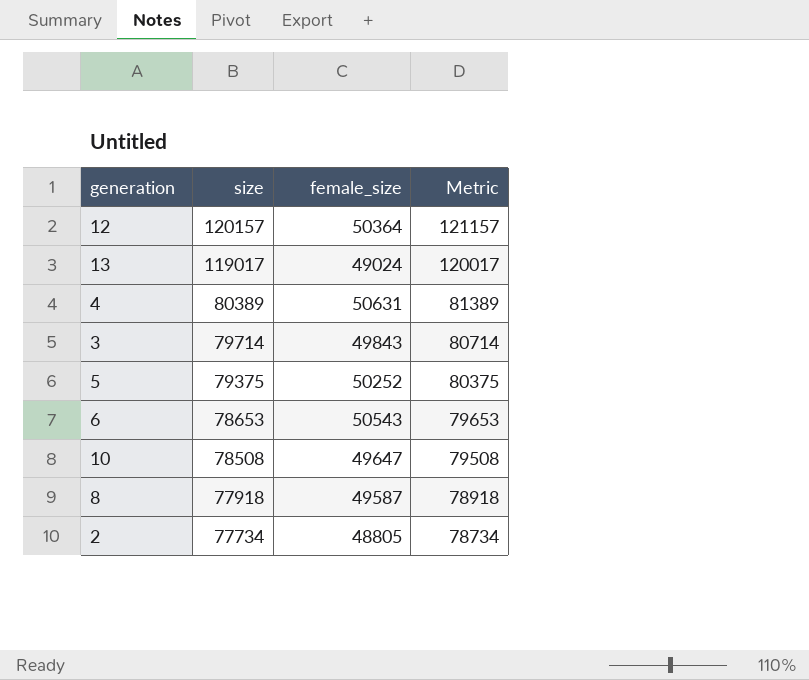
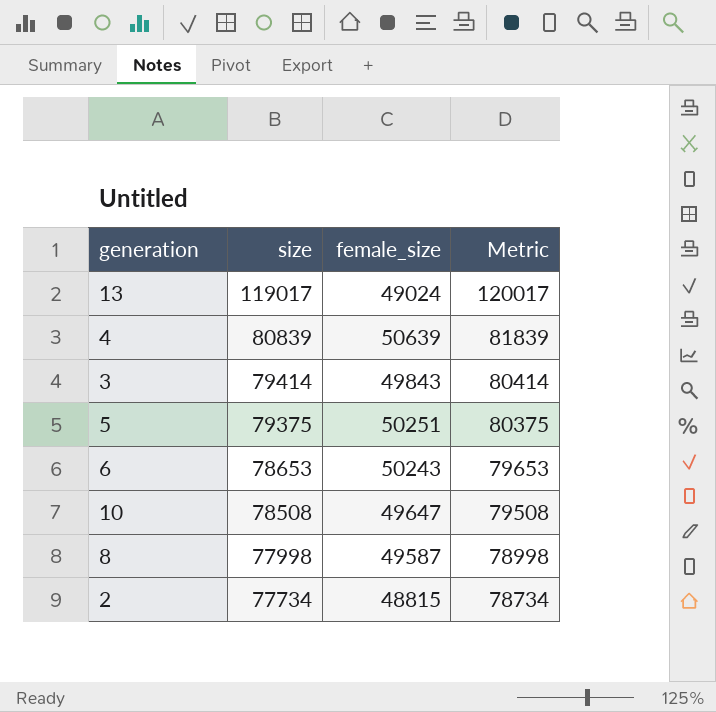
row 12: 120157 | 50364 | 121157 -> none
4 | size: 80389 -> 80839
4 | female_size: 50631 -> 50639
4 | Metric: 81389 -> 81839
3 | size: 79714 -> 79414
3 | Metric: 80714 -> 80414
5 | female_size: 50252 -> 50251
6 | female_size: 50543 -> 50243
8 | size: 77918 -> 77998
8 | Metric: 78918 -> 78998
2 | female_size: 48805 -> 48815

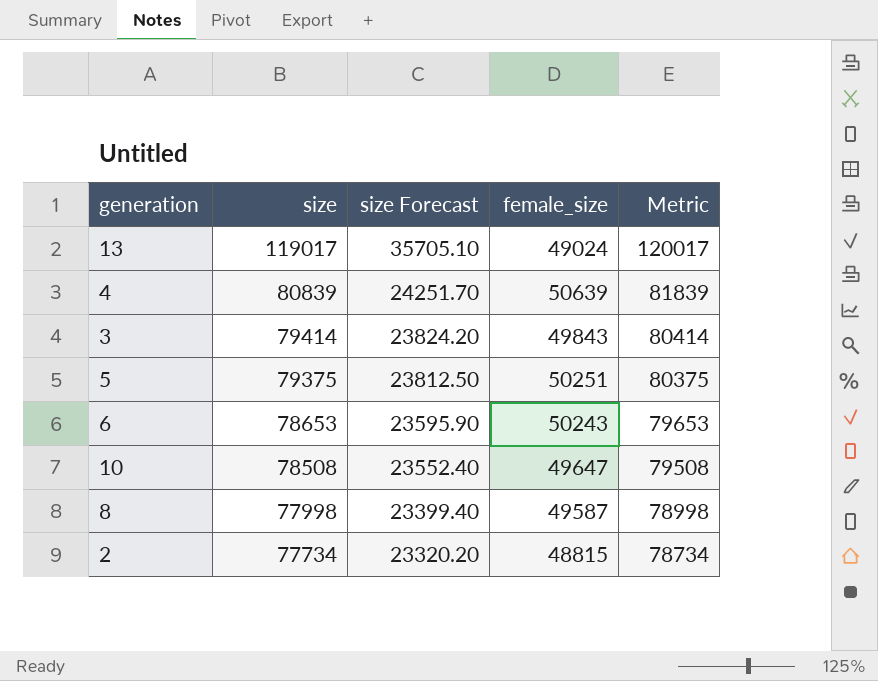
column size Forecast | formula: none -> [size] * 0.3

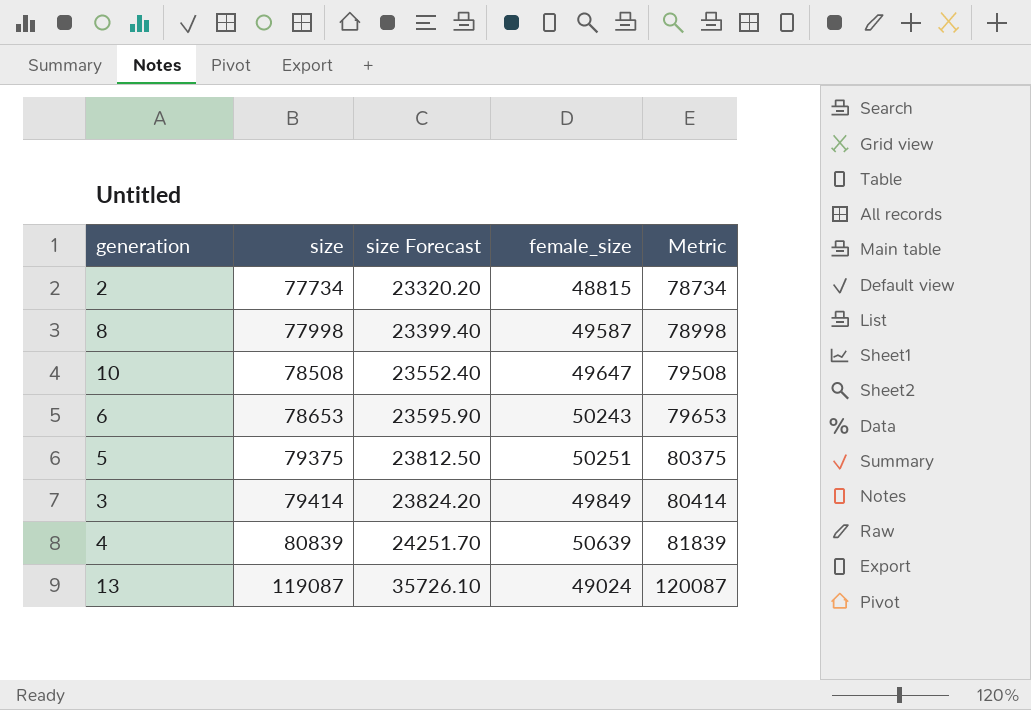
row order: size descending -> size ascending
3 | female_size: 49843 -> 49849
13 | size: 119017 -> 119087
13 | size Forecast: 35705.10 -> 35726.10
13 | Metric: 120017 -> 120087

